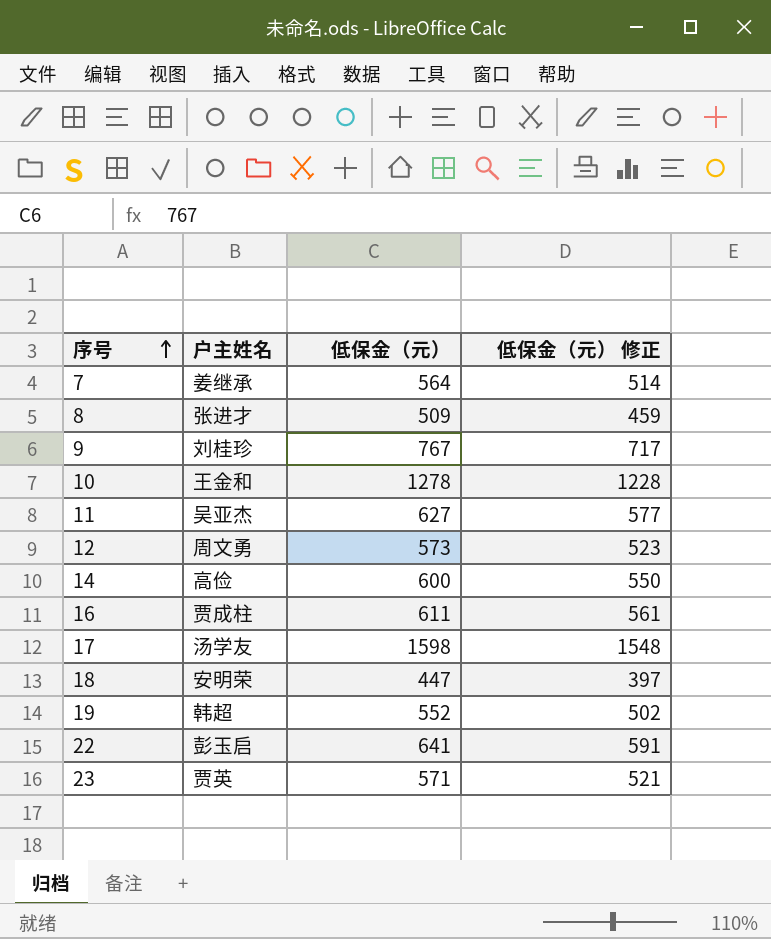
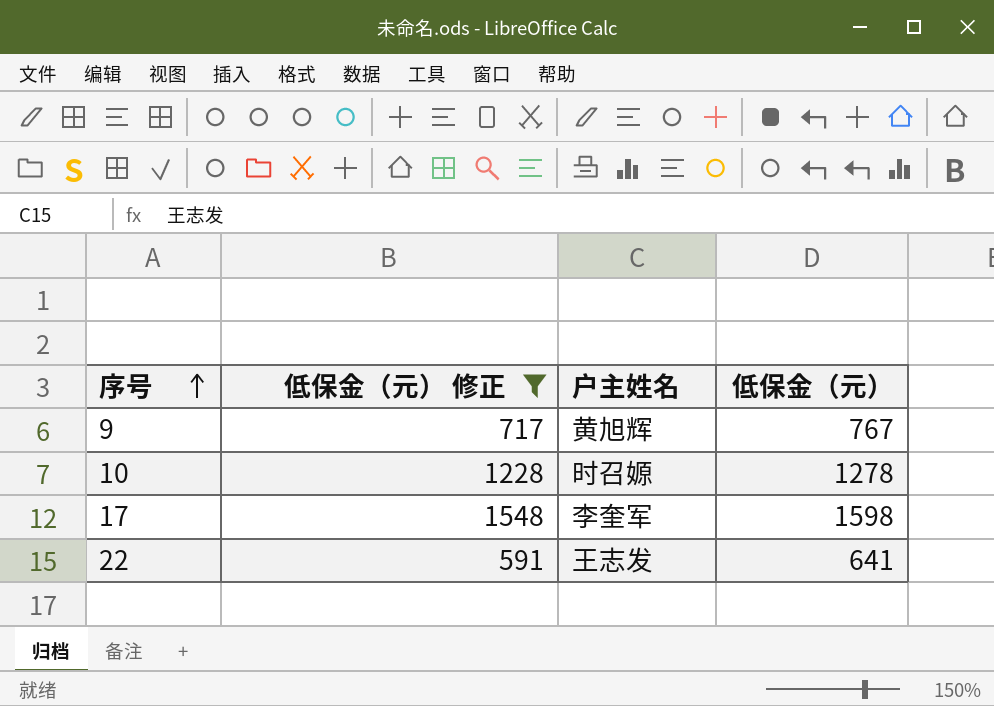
filter: none -> 低保金（元） 修正 >= 591
column 低保金（元） 修正 | position: 4 -> 2
9 | 户主姓名: 刘桂珍 -> 黄旭辉
10 | 户主姓名: 王金和 -> 时召嫄
17 | 户主姓名: 汤学友 -> 李奎军
22 | 户主姓名: 彭玉启 -> 王志发

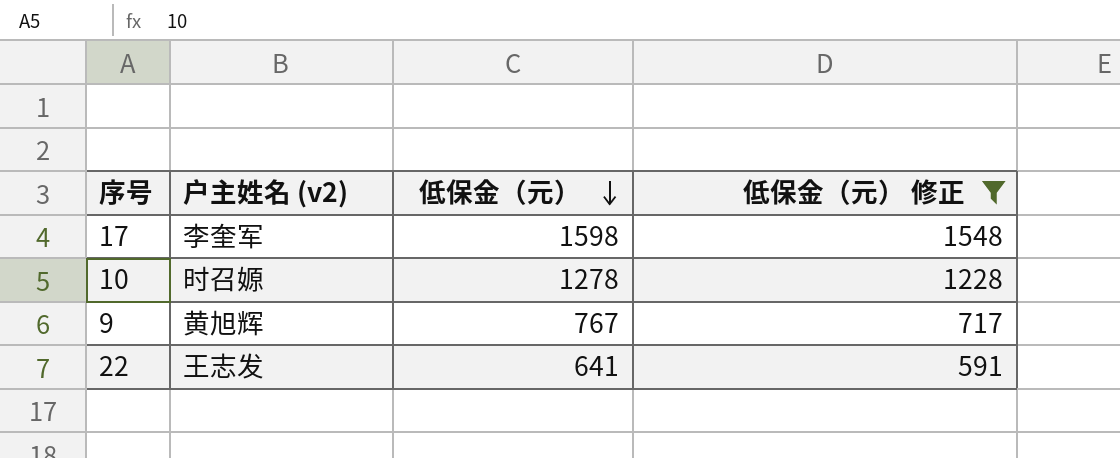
row order: 序号 ascending -> 低保金（元） descending
column name: 户主姓名 -> 户主姓名 (v2)
column 低保金（元） 修正 | position: 2 -> 4

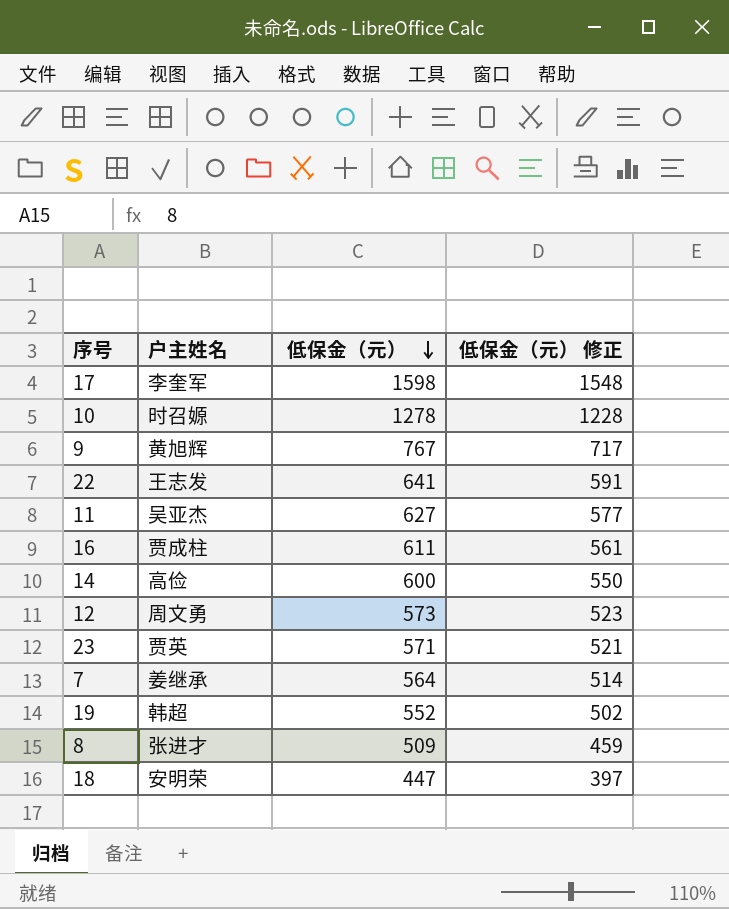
filter: 低保金（元） 修正 >= 591 -> none
column name: 户主姓名 (v2) -> 户主姓名

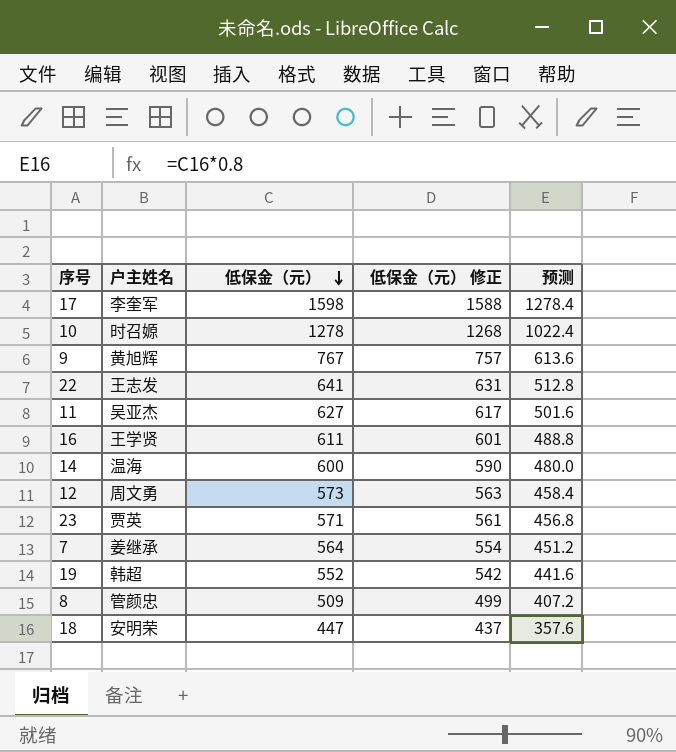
column 低保金（元） 修正 | formula: [低保金（元）] - 50 -> [低保金（元）] - 10
column 预测 | formula: none -> [低保金（元）] * 0.8
16 | 户主姓名: 贾成柱 -> 王学贤
14 | 户主姓名: 高俭 -> 温海
8 | 户主姓名: 张进才 -> 管颜忠

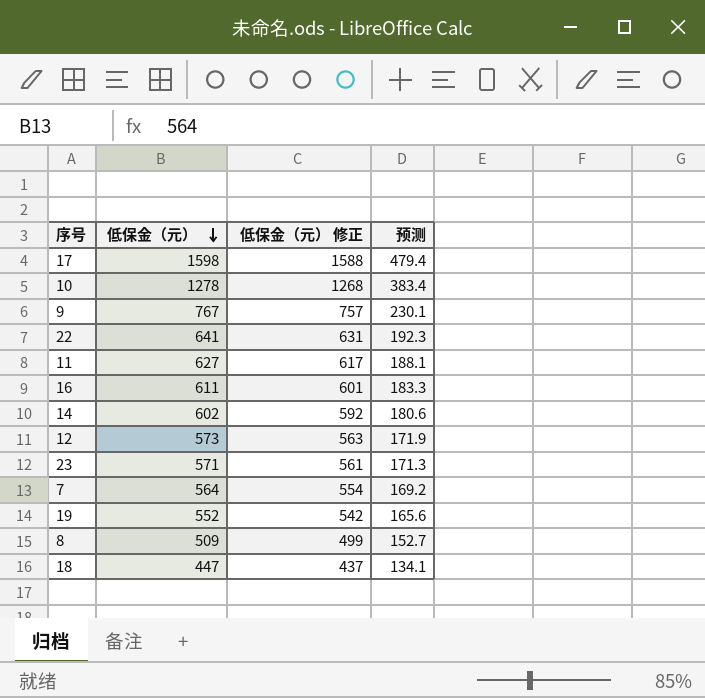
column 户主姓名 | position: 2 -> none
column 预测 | formula: [低保金（元）] * 0.8 -> [低保金（元）] * 0.3
14 | 低保金（元）: 600 -> 602
14 | 低保金（元） 修正: 590 -> 592

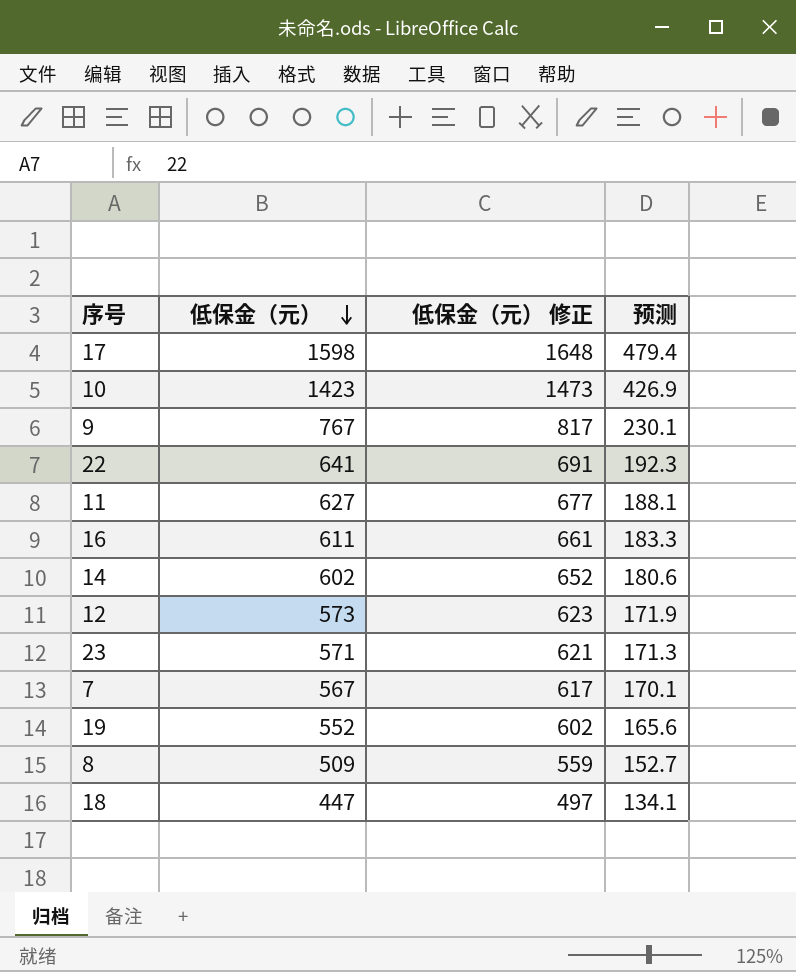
column 低保金（元） 修正 | formula: [低保金（元）] - 10 -> [低保金（元）] + 50
10 | 低保金（元）: 1278 -> 1423
10 | 预测: 383.4 -> 426.9
7 | 低保金（元）: 564 -> 567
7 | 预测: 169.2 -> 170.1

